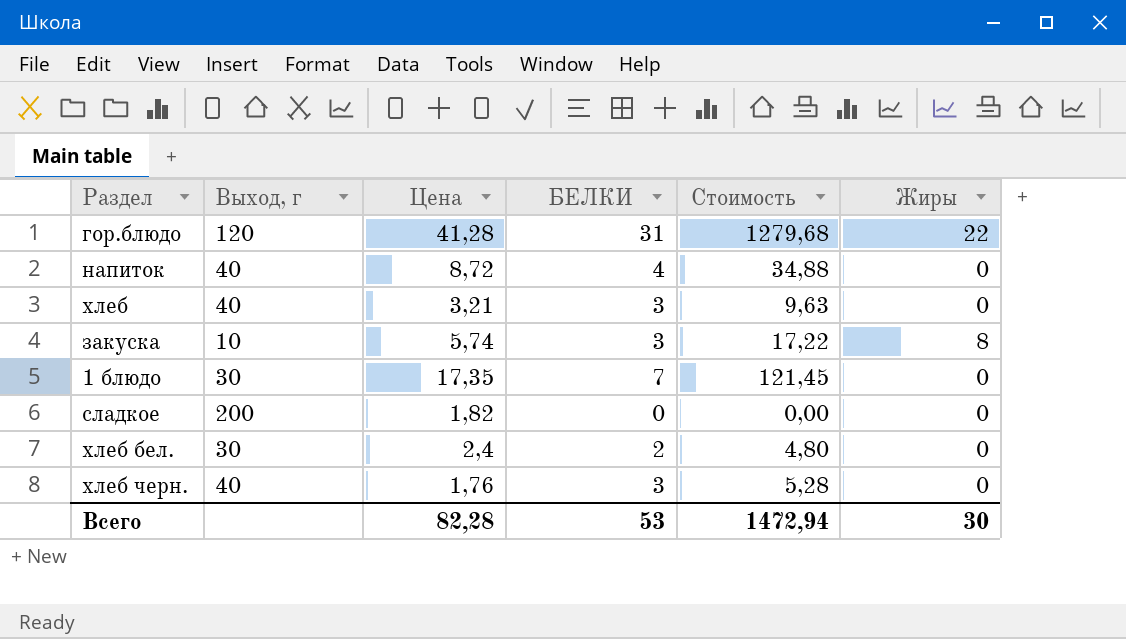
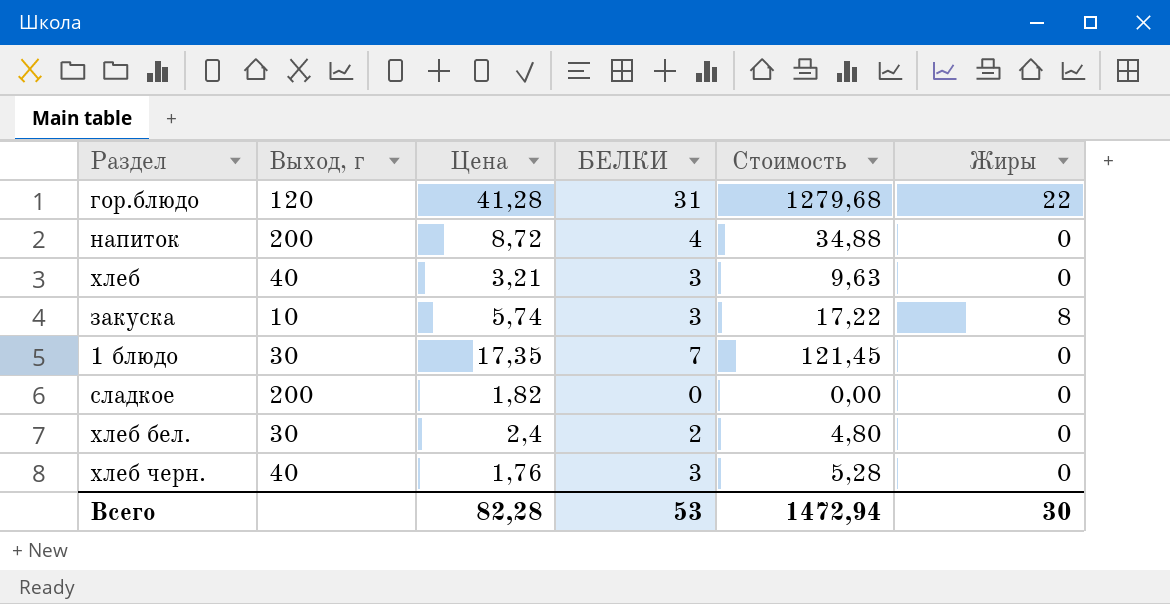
напиток | Выход, г: 40 -> 200

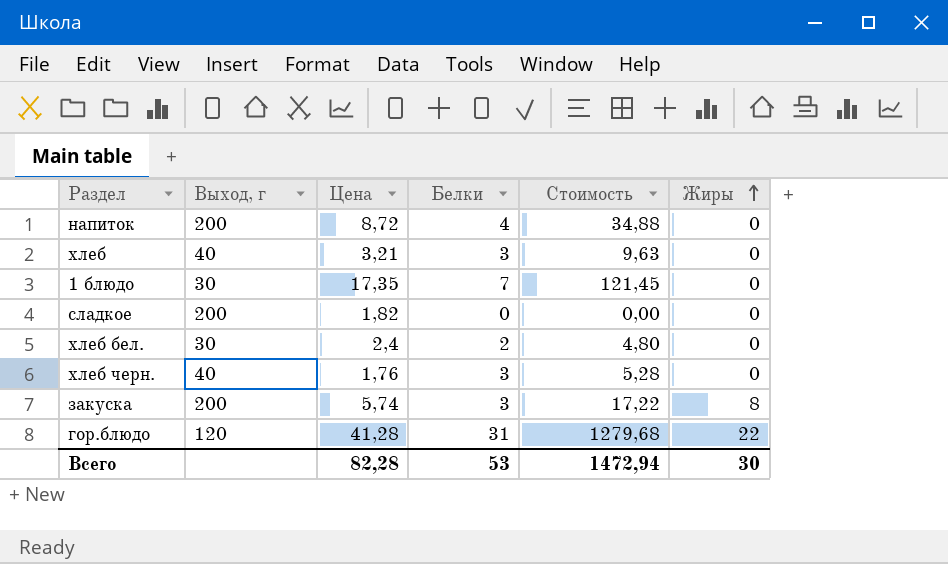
row order: none -> Жиры ascending
column name: БЕЛКИ -> Белки
закуска | Выход, г: 10 -> 200

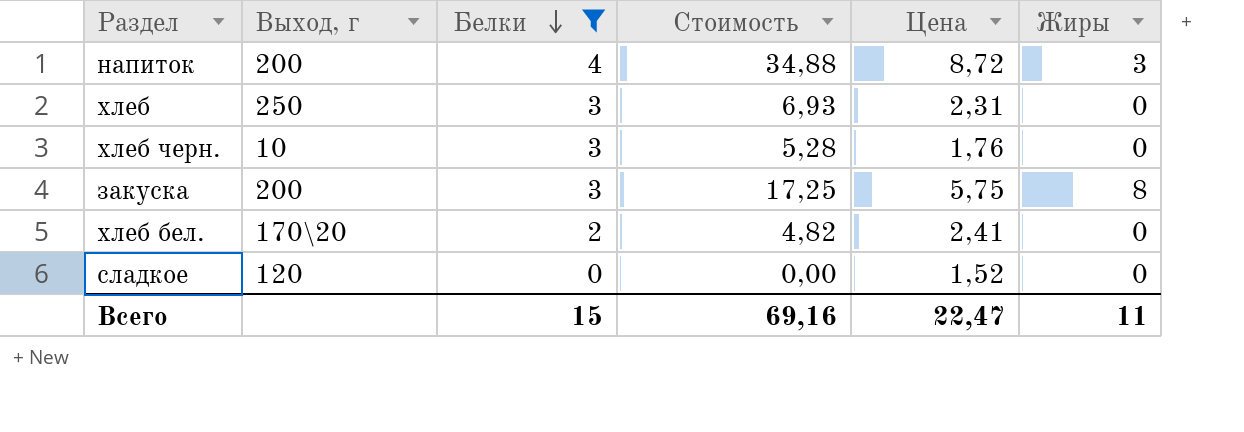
filter: none -> Белки <= 4
row order: Жиры ascending -> Белки descending
column Цена | position: 3 -> 5
напиток | Жиры: 0 -> 3
хлеб | Выход, г: 40 -> 250
хлеб | Стоимость: 9,63 -> 6,93
хлеб | Цена: 3,21 -> 2,31
хлеб черн. | Выход, г: 40 -> 10
закуска | Стоимость: 17,22 -> 17,25
закуска | Цена: 5,74 -> 5,75
хлеб бел. | Выход, г: 30 -> 170\20
хлеб бел. | Стоимость: 4,80 -> 4,82
хлеб бел. | Цена: 2,4 -> 2,41
сладкое | Выход, г: 200 -> 120
сладкое | Цена: 1,82 -> 1,52
Всего | Белки: 53 -> 15
Всего | Стоимость: 1472,94 -> 69,16
Всего | Цена: 82,28 -> 22,47
Всего | Жиры: 30 -> 11

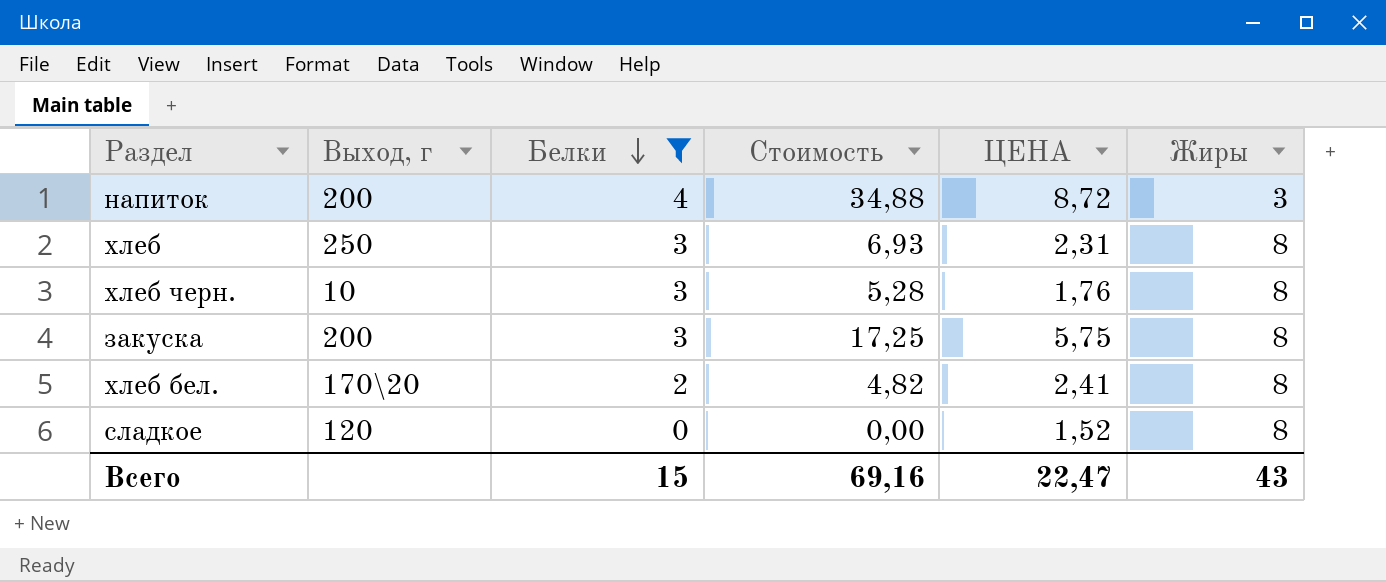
column name: Цена -> ЦЕНА
хлеб | Жиры: 0 -> 8
хлеб черн. | Жиры: 0 -> 8
хлеб бел. | Жиры: 0 -> 8
сладкое | Жиры: 0 -> 8
Всего | Жиры: 11 -> 43

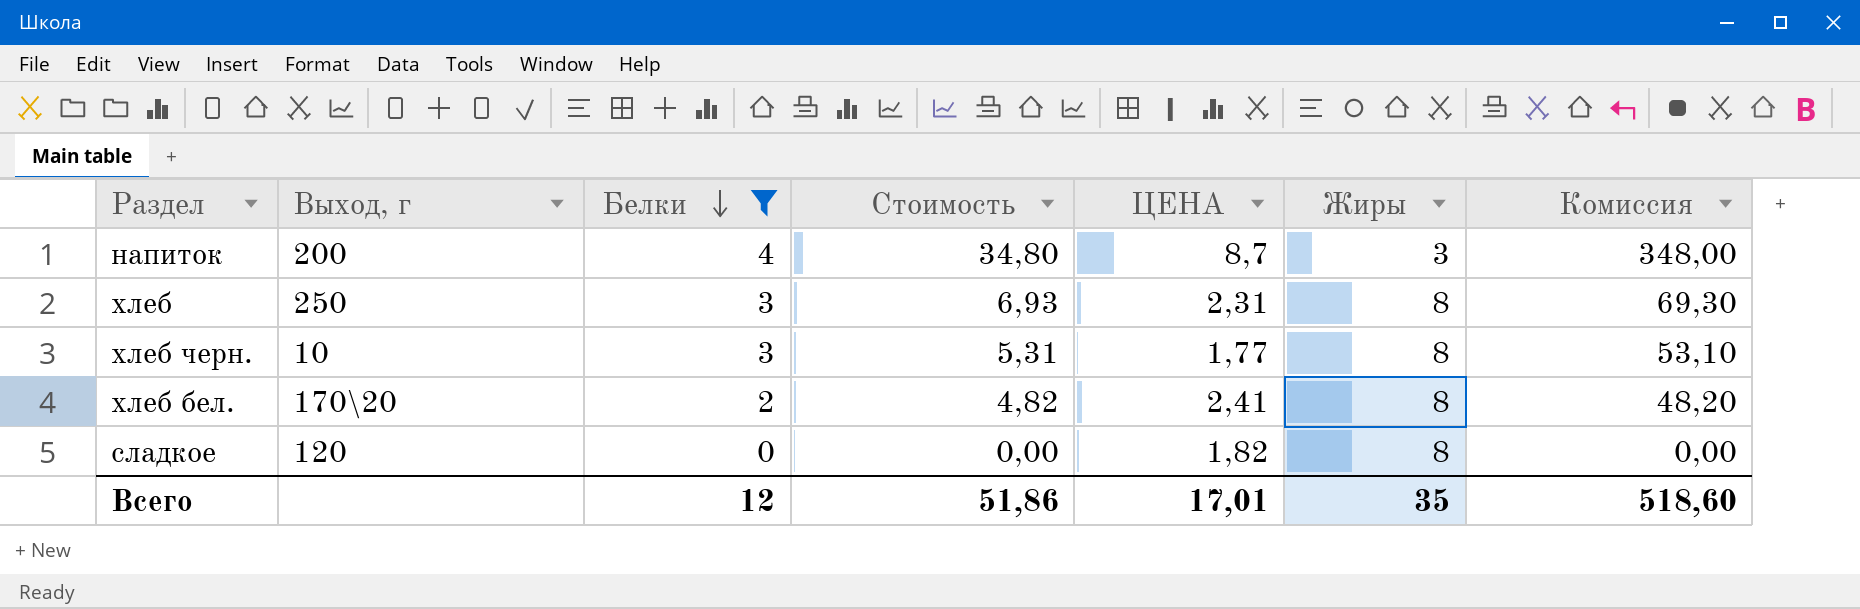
column Комиссия | formula: none -> [Стоимость] * 10
row закуска: 200 | 3 | 17,25 | 5,75 | 8 -> none
напиток | Стоимость: 34,88 -> 34,80
напиток | ЦЕНА: 8,72 -> 8,7
хлеб черн. | Стоимость: 5,28 -> 5,31
хлеб черн. | ЦЕНА: 1,76 -> 1,77
сладкое | ЦЕНА: 1,52 -> 1,82
Всего | Белки: 15 -> 12
Всего | Стоимость: 69,16 -> 51,86
Всего | ЦЕНА: 22,47 -> 17,01
Всего | Жиры: 43 -> 35

